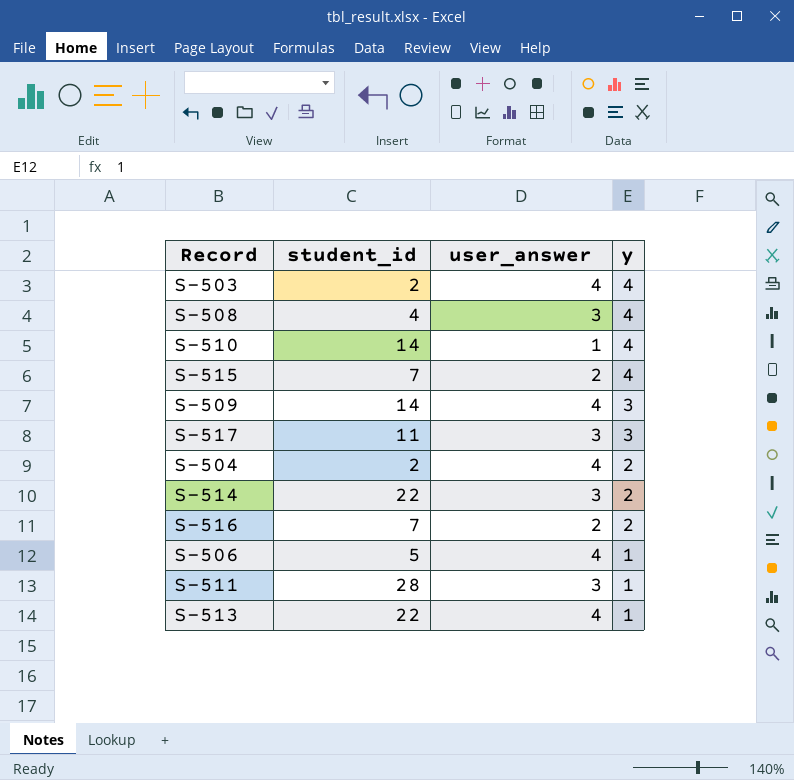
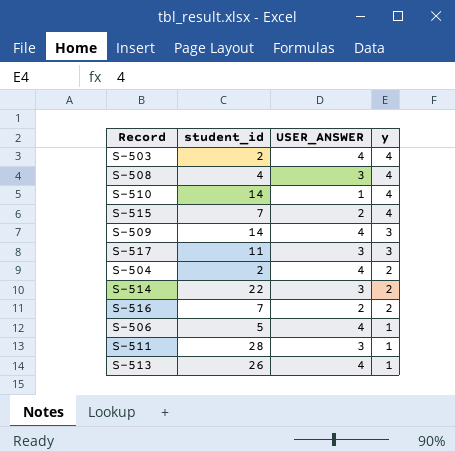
column name: user_answer -> USER_ANSWER
S-513 | student_id: 22 -> 26

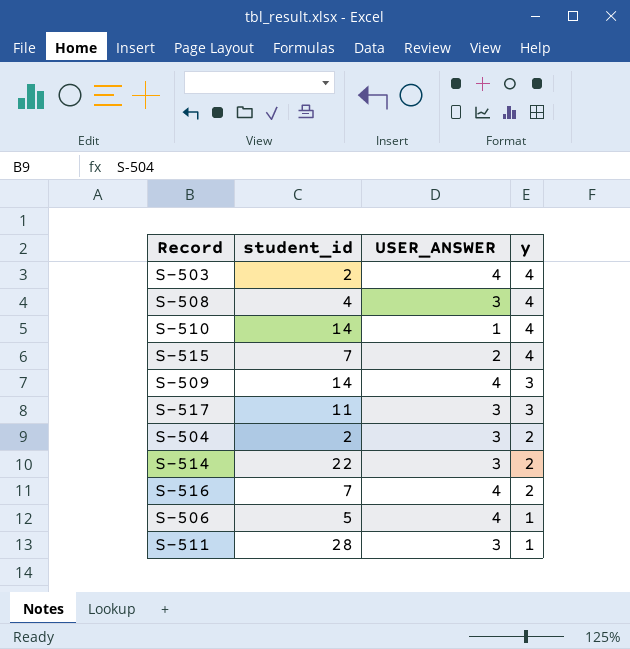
row S-513: 26 | 4 | 1 -> none
S-504 | USER_ANSWER: 4 -> 3
S-516 | USER_ANSWER: 2 -> 4

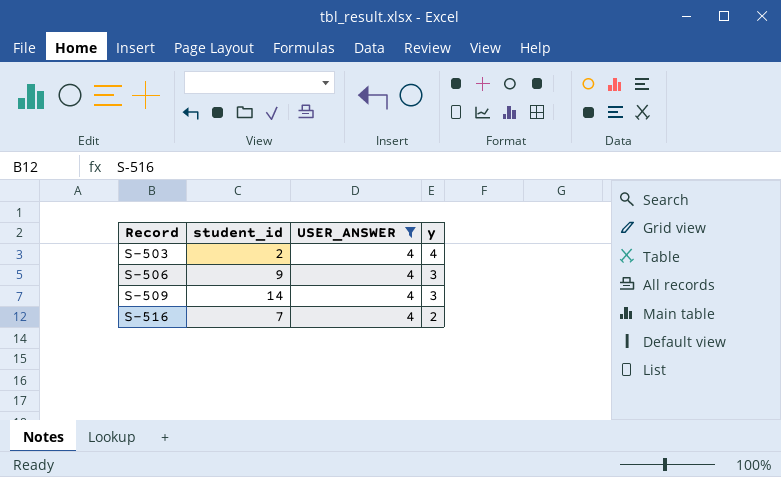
filter: none -> USER_ANSWER = 4
row order: y descending -> Record ascending
S-506 | student_id: 5 -> 9
S-506 | y: 1 -> 3

